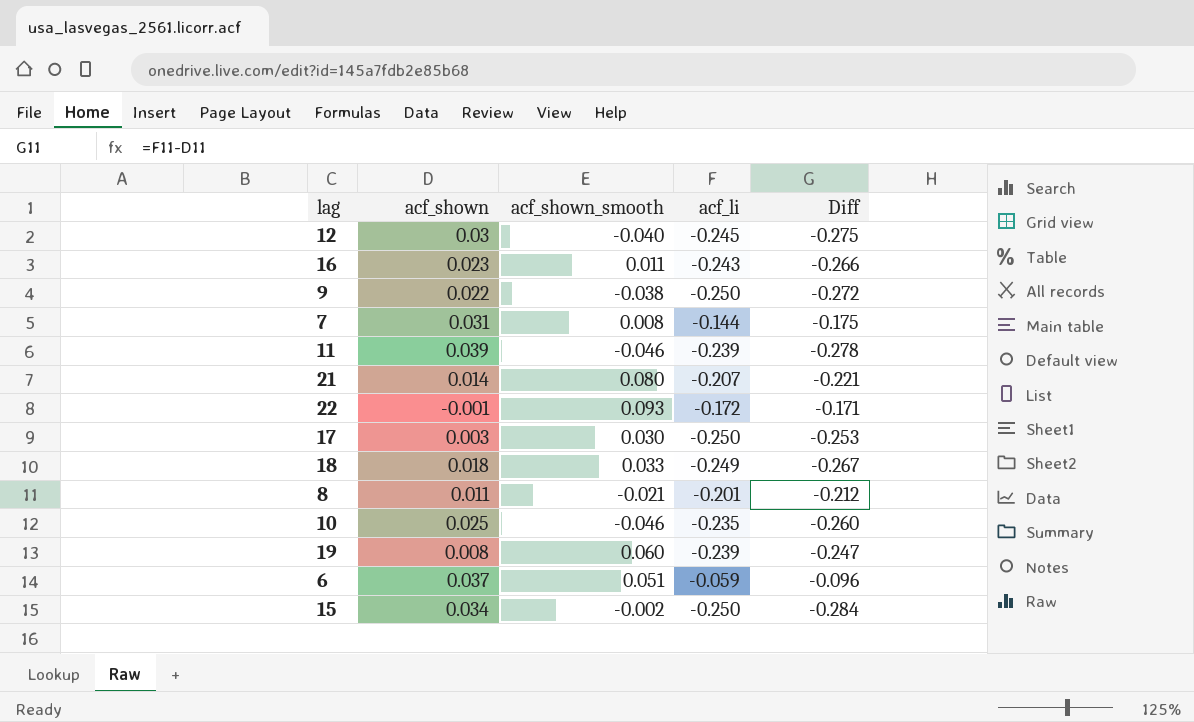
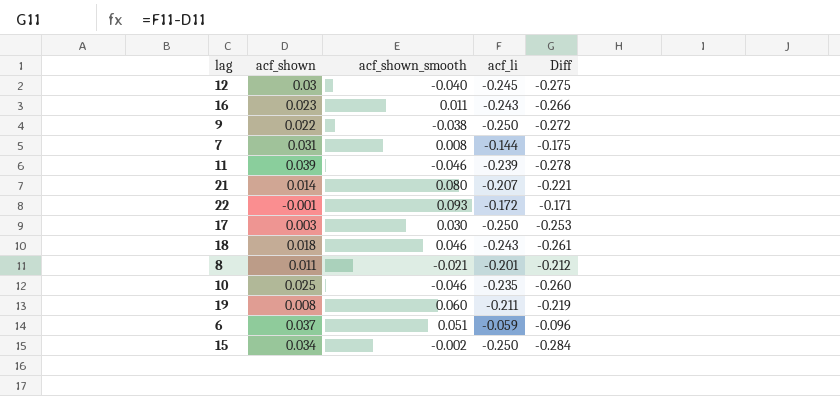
18 | acf_shown_smooth: 0.033 -> 0.046
18 | acf_li: -0.249 -> -0.243
18 | Diff: -0.267 -> -0.261
19 | acf_li: -0.239 -> -0.211
19 | Diff: -0.247 -> -0.219

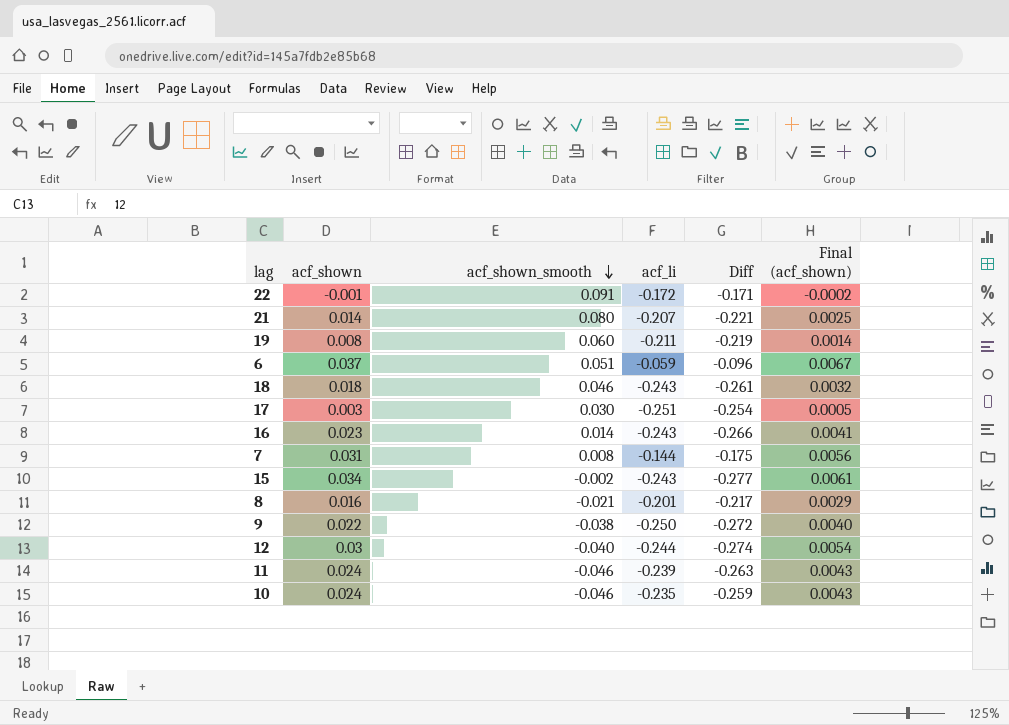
row order: none -> acf_shown_smooth descending
column Final (acf_shown) | formula: none -> [acf_shown] * 0.18
22 | acf_shown_smooth: 0.093 -> 0.091
17 | acf_li: -0.250 -> -0.251
17 | Diff: -0.253 -> -0.254
16 | acf_shown_smooth: 0.011 -> 0.014
15 | acf_li: -0.250 -> -0.243
15 | Diff: -0.284 -> -0.277
8 | acf_shown: 0.011 -> 0.016
8 | Diff: -0.212 -> -0.217
12 | acf_li: -0.245 -> -0.244
12 | Diff: -0.275 -> -0.274
11 | acf_shown: 0.039 -> 0.024
11 | Diff: -0.278 -> -0.263
10 | acf_shown: 0.025 -> 0.024
10 | Diff: -0.260 -> -0.259

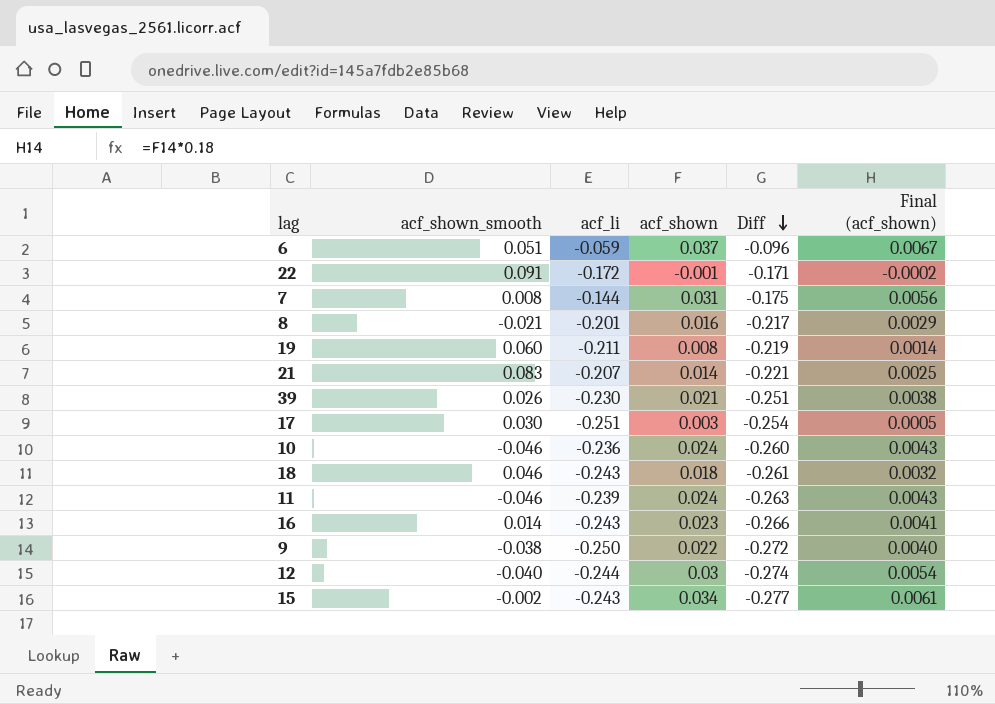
row order: acf_shown_smooth descending -> Diff descending
column acf_shown | position: 2 -> 4
21 | acf_shown_smooth: 0.080 -> 0.083
row 39: none -> 0.026 | -0.230 | 0.021 | -0.251 | 0.0038
10 | acf_li: -0.235 -> -0.236
10 | Diff: -0.259 -> -0.260

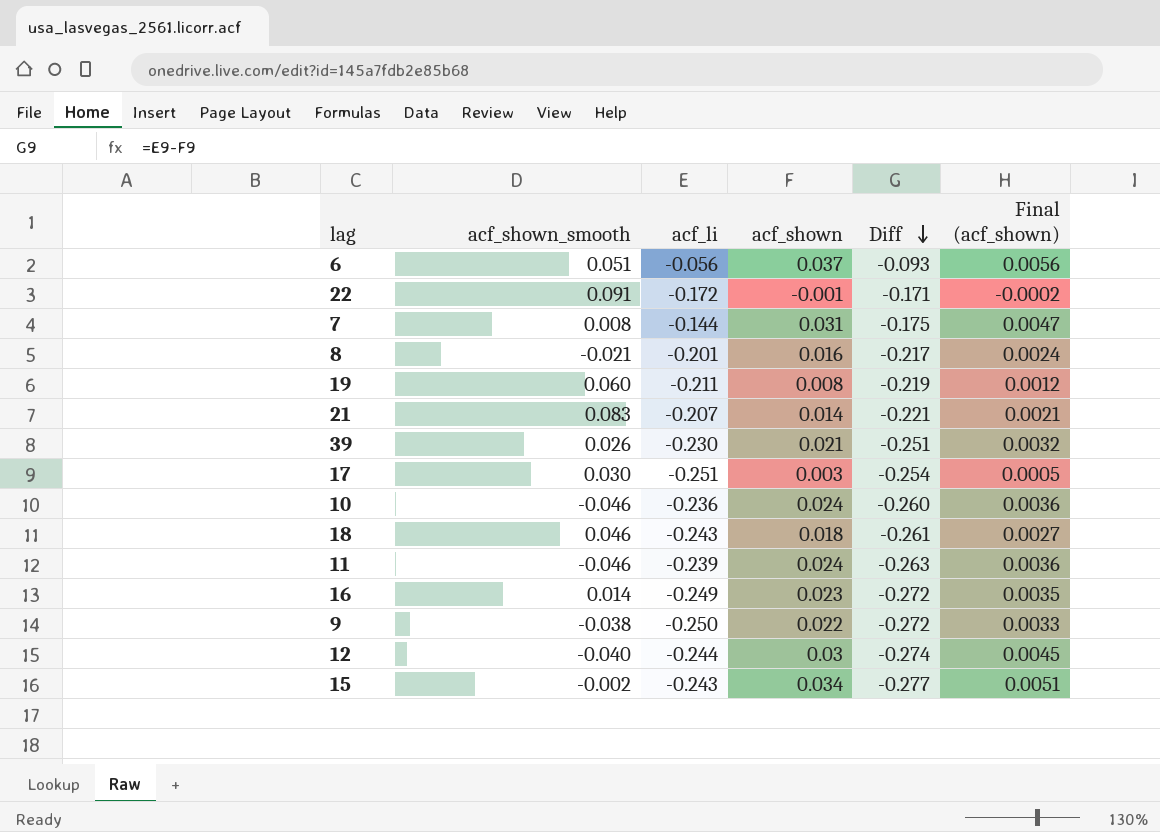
column Final (acf_shown) | formula: [acf_shown] * 0.18 -> [acf_shown] * 0.15
6 | acf_li: -0.059 -> -0.056
6 | Diff: -0.096 -> -0.093
16 | acf_li: -0.243 -> -0.249
16 | Diff: -0.266 -> -0.272

